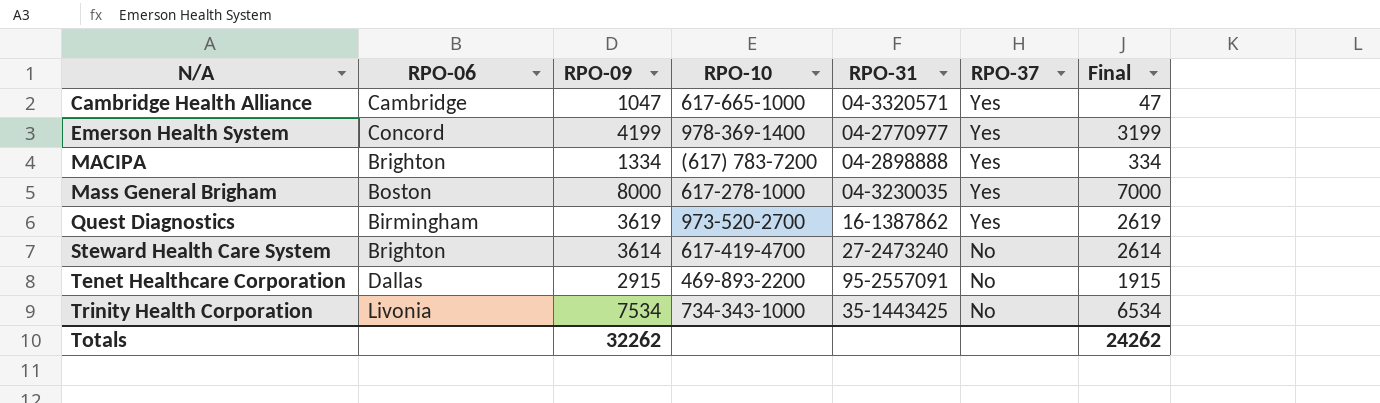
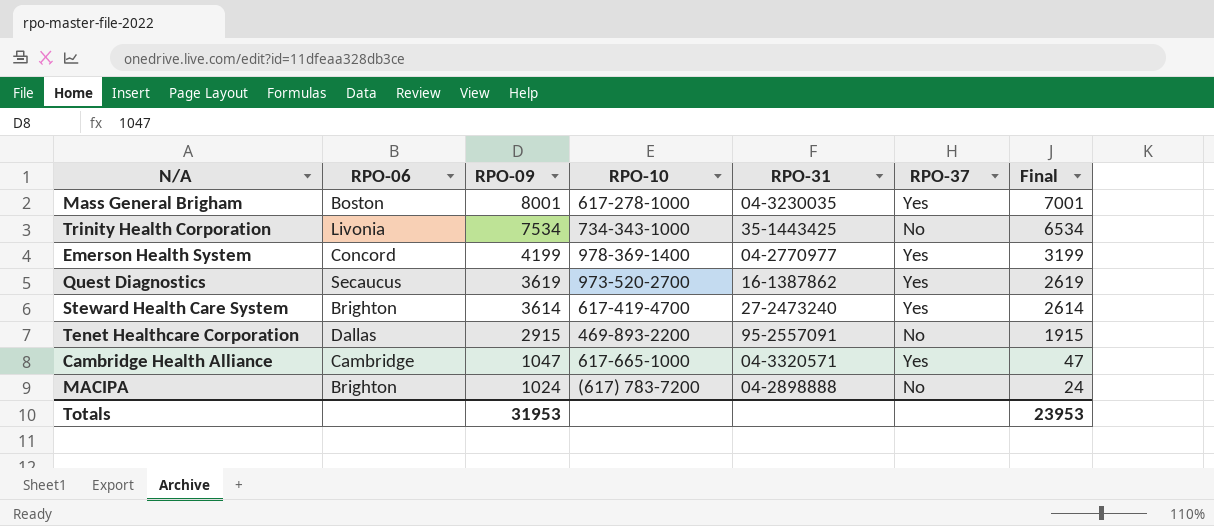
row order: N/A ascending -> RPO-09 descending
Mass General Brigham | RPO-09: 8000 -> 8001
Mass General Brigham | Final: 7000 -> 7001
Quest Diagnostics | RPO-06: Birmingham -> Secaucus
Steward Health Care System | RPO-37: No -> Yes
MACIPA | RPO-09: 1334 -> 1024
MACIPA | RPO-37: Yes -> No
MACIPA | Final: 334 -> 24
Totals | RPO-09: 32262 -> 31953
Totals | Final: 24262 -> 23953

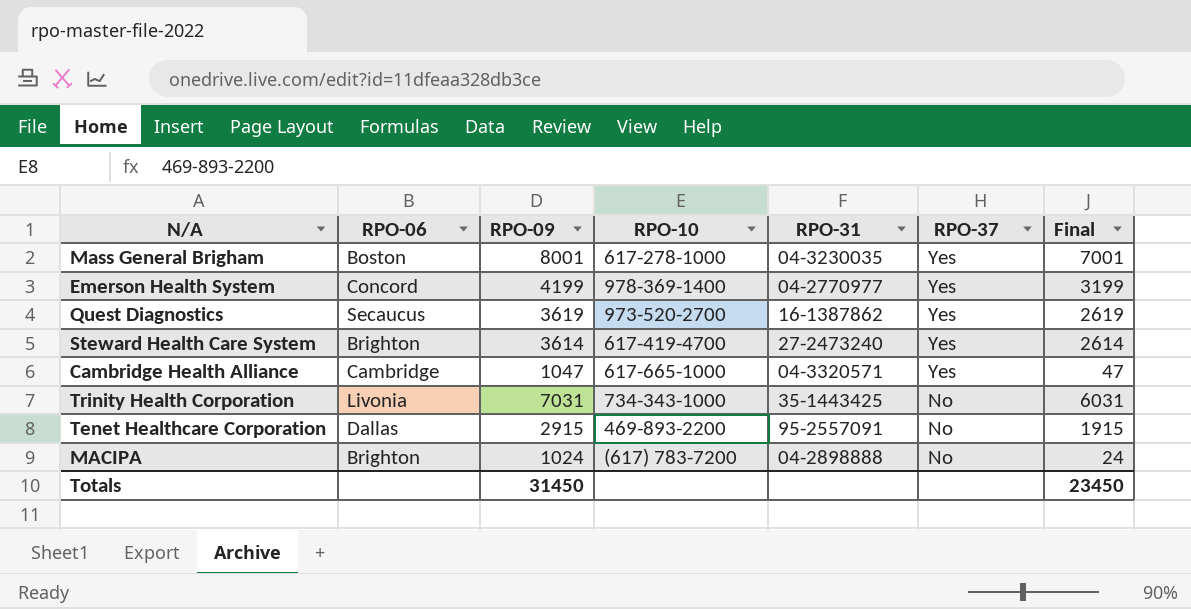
row order: RPO-09 descending -> RPO-37 descending
Trinity Health Corporation | RPO-09: 7534 -> 7031
Trinity Health Corporation | Final: 6534 -> 6031
Totals | RPO-09: 31953 -> 31450
Totals | Final: 23953 -> 23450

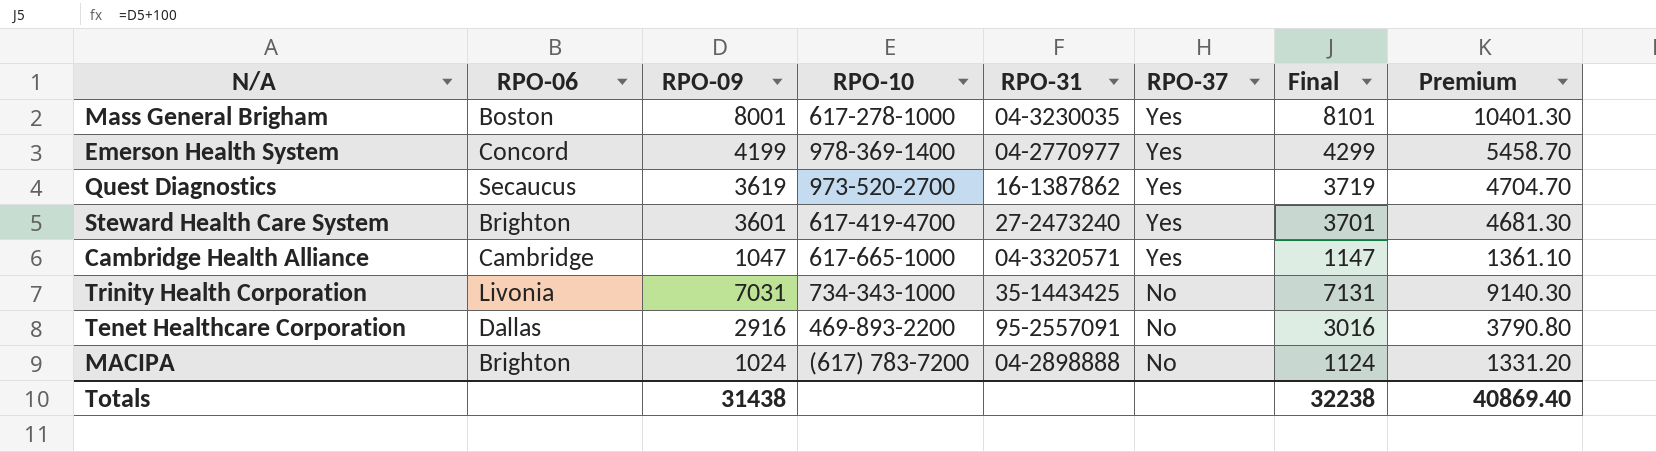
column Final | formula: [RPO-09] - 1000 -> [RPO-09] + 100
column Premium | formula: none -> [RPO-09] * 1.3
Steward Health Care System | RPO-09: 3614 -> 3601
Tenet Healthcare Corporation | RPO-09: 2915 -> 2916
Totals | RPO-09: 31450 -> 31438
Totals | Final: 23450 -> 32238

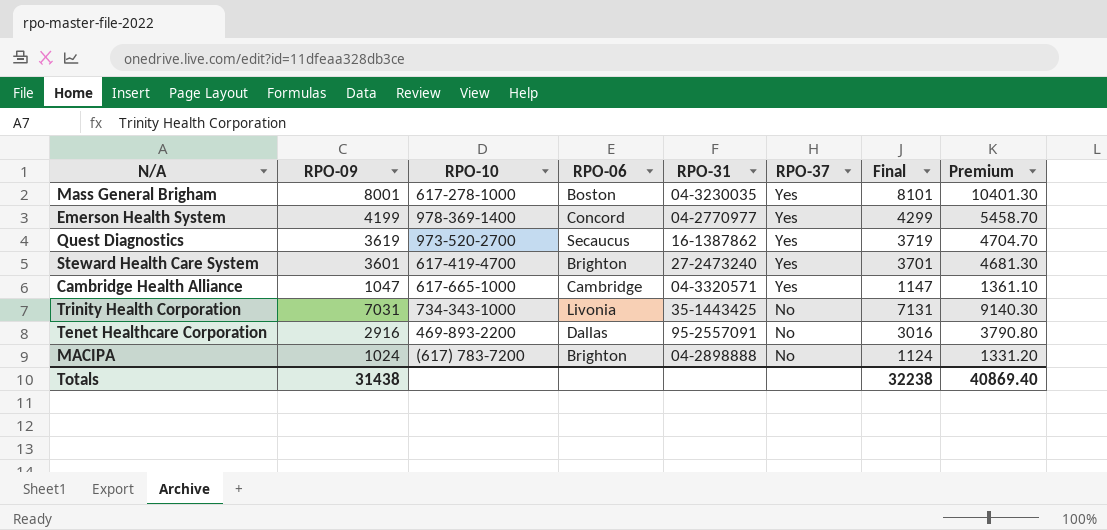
column RPO-06 | position: 2 -> 4

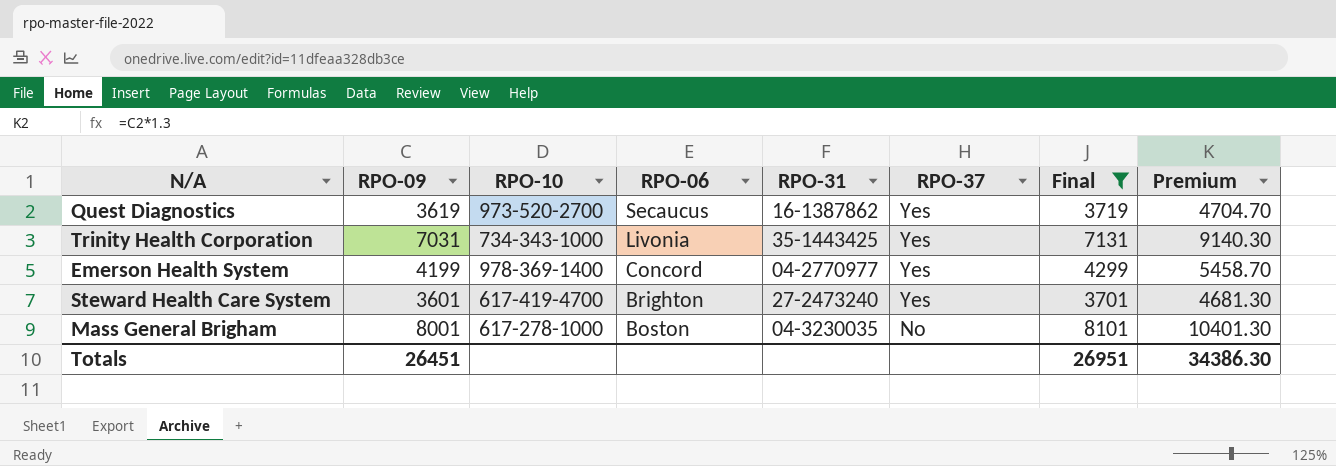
filter: none -> Final >= 3701
row order: RPO-37 descending -> RPO-06 descending
Trinity Health Corporation | RPO-37: No -> Yes
Mass General Brigham | RPO-37: Yes -> No
Totals | RPO-09: 31438 -> 26451
Totals | Final: 32238 -> 26951
Totals | Premium: 40869.40 -> 34386.30

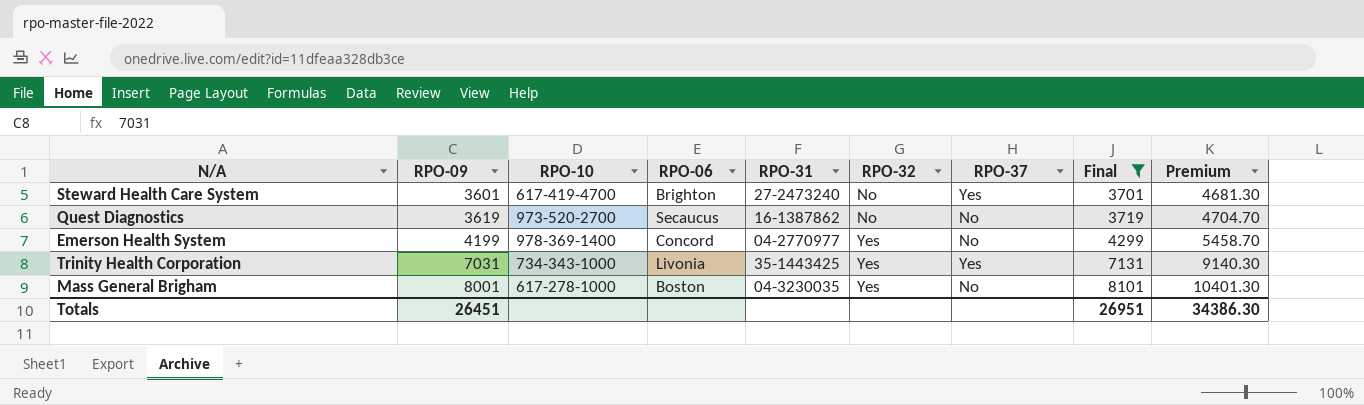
row order: RPO-06 descending -> RPO-09 ascending
column RPO-32 | position: none -> 6
Quest Diagnostics | RPO-37: Yes -> No
Emerson Health System | RPO-37: Yes -> No

